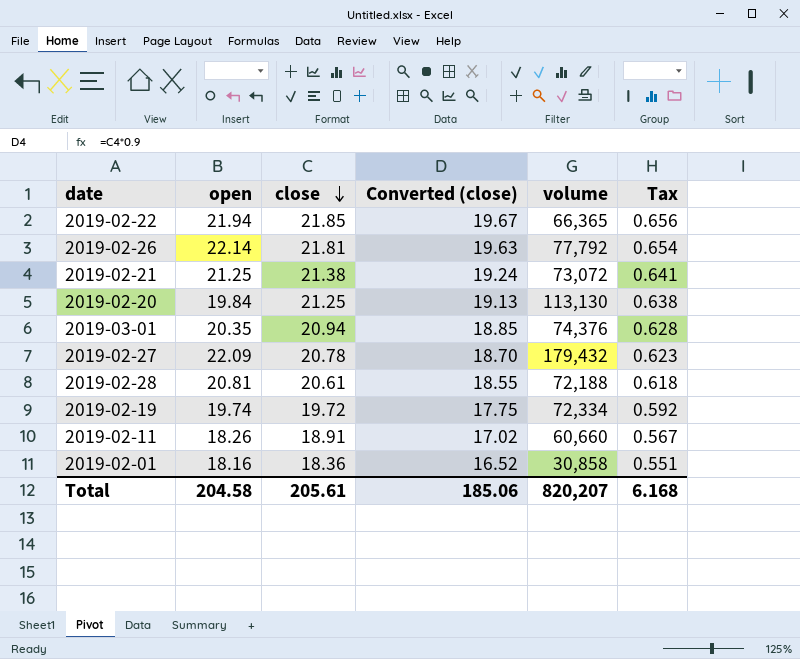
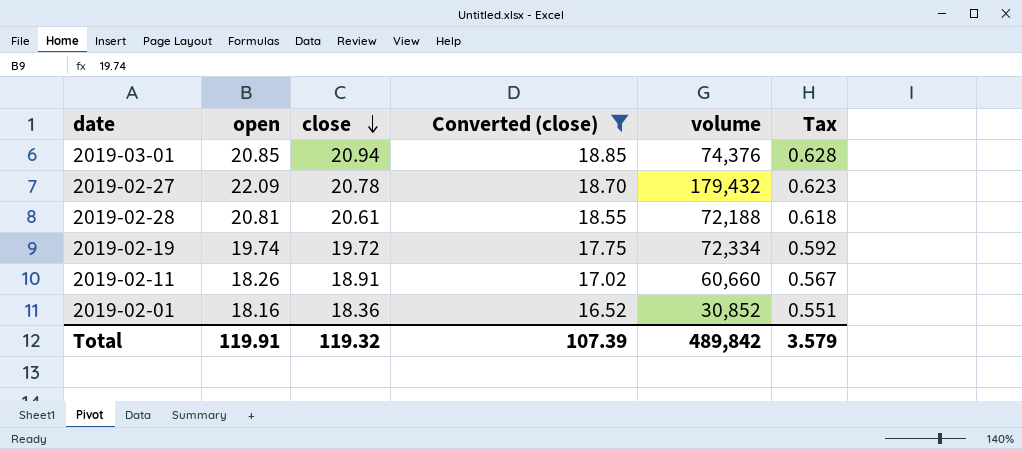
filter: none -> Converted (close) <= 18.85
2019-03-01 | open: 20.35 -> 20.85
2019-02-01 | volume: 30,858 -> 30,852
Total | open: 204.58 -> 119.91
Total | close: 205.61 -> 119.32
Total | Converted (close): 185.06 -> 107.39
Total | volume: 820,207 -> 489,842
Total | Tax: 6.168 -> 3.579

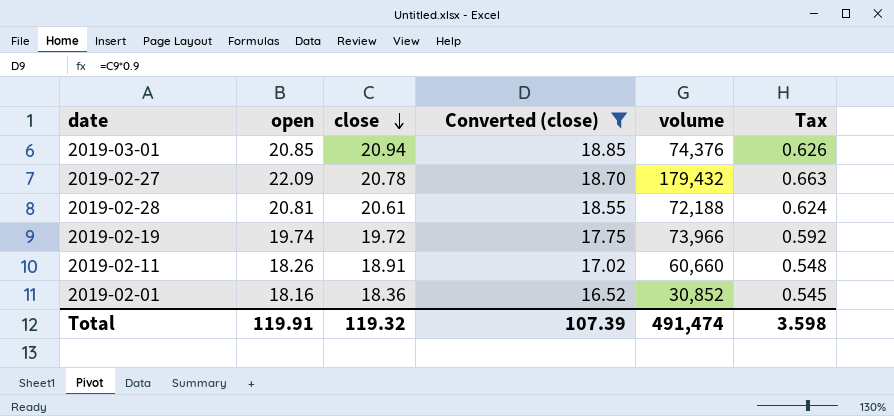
column Tax | formula: [close] * 0.03 -> [open] * 0.03
2019-02-19 | volume: 72,334 -> 73,966
Total | volume: 489,842 -> 491,474
Total | Tax: 3.579 -> 3.598

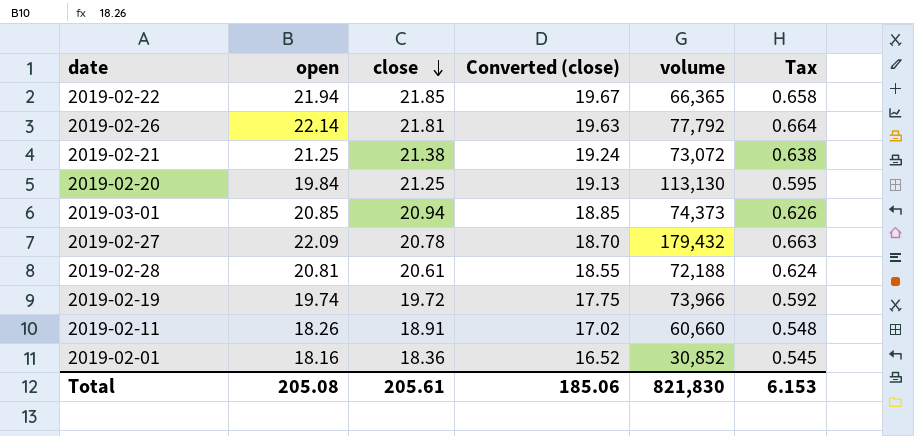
filter: Converted (close) <= 18.85 -> none
2019-03-01 | volume: 74,376 -> 74,373
Total | open: 119.91 -> 205.08
Total | close: 119.32 -> 205.61
Total | Converted (close): 107.39 -> 185.06
Total | volume: 491,474 -> 821,830
Total | Tax: 3.598 -> 6.153

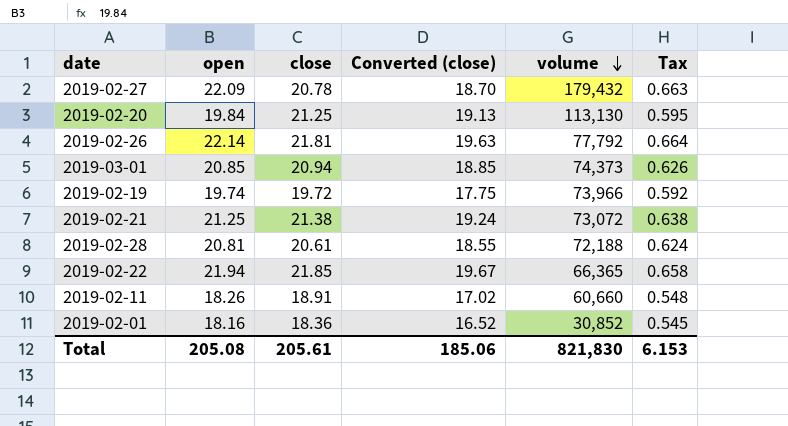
row order: close descending -> volume descending

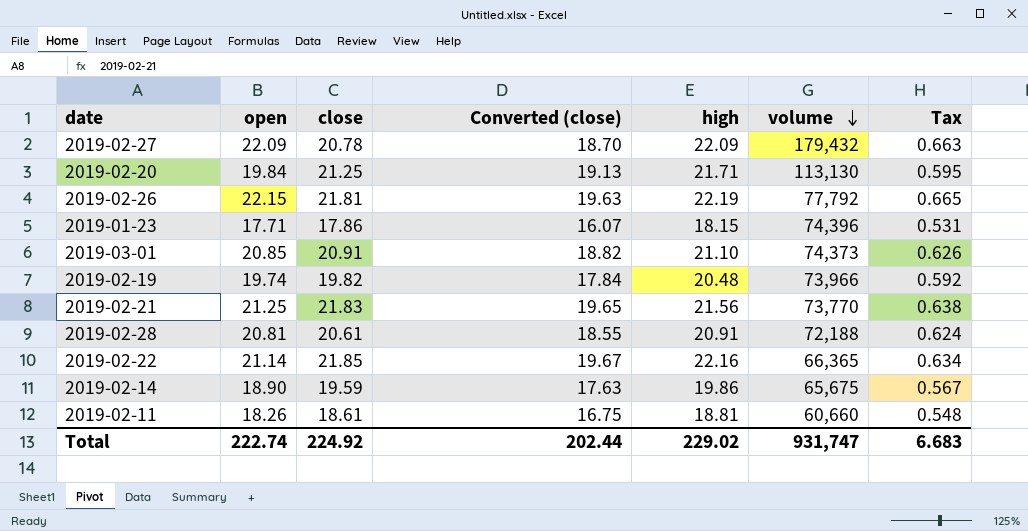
column high | position: none -> 5
row 2019-02-01: 18.16 | 18.36 | 16.52 | 30,852 | 0.545 -> none
2019-02-26 | open: 22.14 -> 22.15
2019-02-26 | Tax: 0.664 -> 0.665
row 2019-01-23: none -> 17.71 | 17.86 | 16.07 | 18.15 | 74,396 | 0.531
2019-03-01 | close: 20.94 -> 20.91
2019-03-01 | Converted (close): 18.85 -> 18.82
2019-02-19 | close: 19.72 -> 19.82
2019-02-19 | Converted (close): 17.75 -> 17.84
2019-02-21 | close: 21.38 -> 21.83
2019-02-21 | Converted (close): 19.24 -> 19.65
2019-02-21 | volume: 73,072 -> 73,770
2019-02-22 | open: 21.94 -> 21.14
2019-02-22 | Tax: 0.658 -> 0.634
row 2019-02-14: none -> 18.90 | 19.59 | 17.63 | 19.86 | 65,675 | 0.567
2019-02-11 | close: 18.91 -> 18.61
2019-02-11 | Converted (close): 17.02 -> 16.75
Total | open: 205.08 -> 222.74
Total | close: 205.61 -> 224.92
Total | Converted (close): 185.06 -> 202.44
Total | volume: 821,830 -> 931,747
Total | Tax: 6.153 -> 6.683

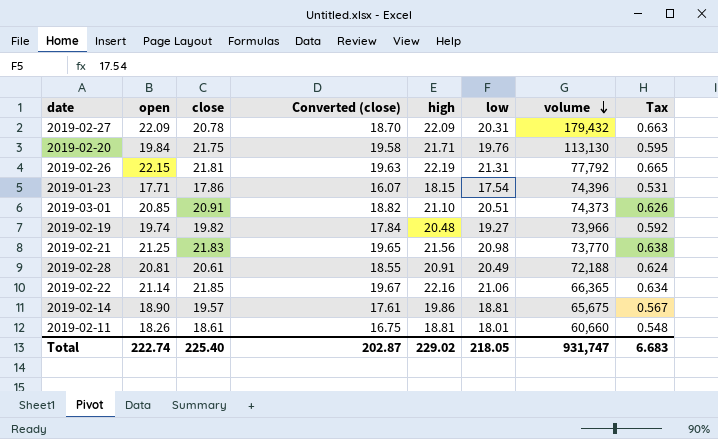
column low | position: none -> 6
2019-02-20 | close: 21.25 -> 21.75
2019-02-20 | Converted (close): 19.13 -> 19.58
2019-02-14 | close: 19.59 -> 19.57
2019-02-14 | Converted (close): 17.63 -> 17.61
Total | close: 224.92 -> 225.40
Total | Converted (close): 202.44 -> 202.87

